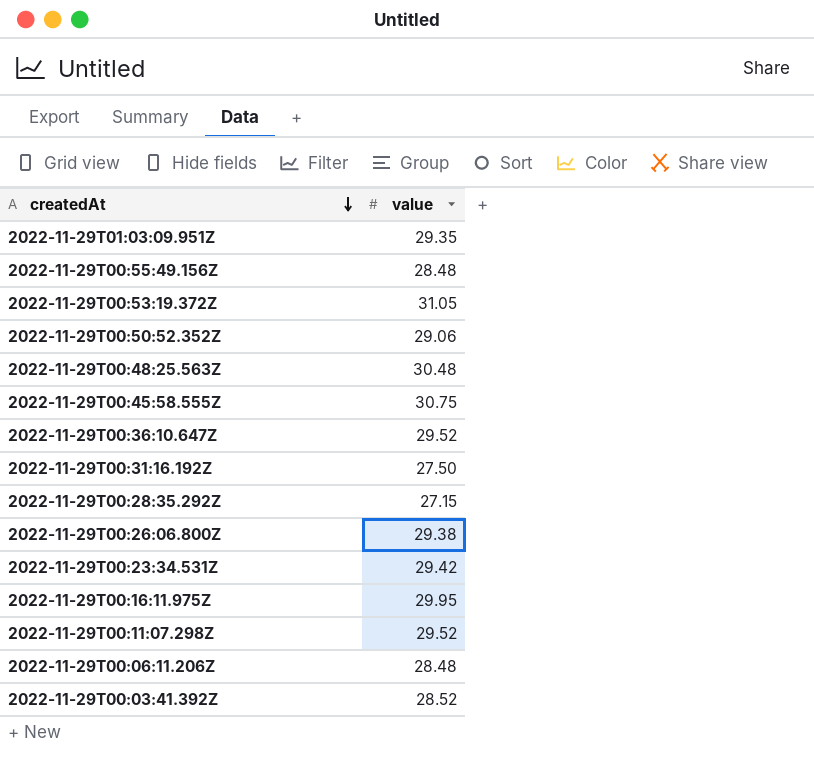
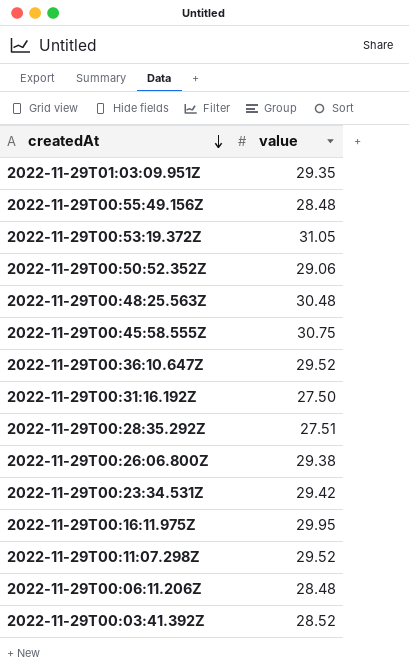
2022-11-29T00:28:35.292Z | value: 27.15 -> 27.51

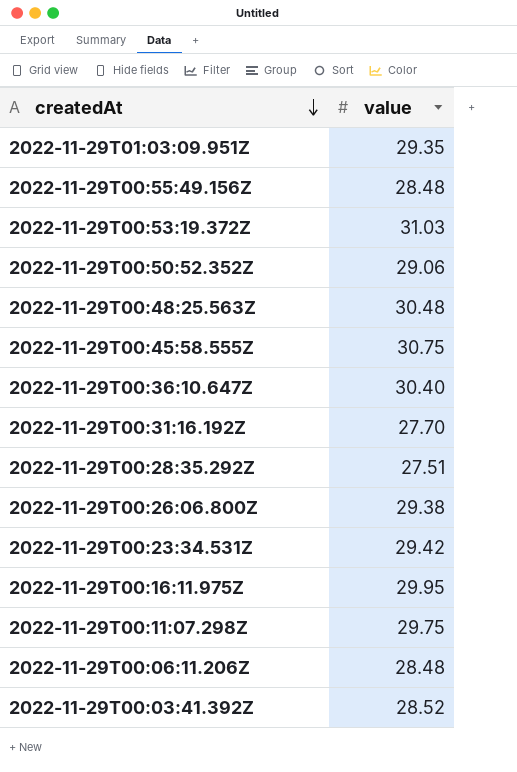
2022-11-29T00:53:19.372Z | value: 31.05 -> 31.03
2022-11-29T00:36:10.647Z | value: 29.52 -> 30.40
2022-11-29T00:31:16.192Z | value: 27.50 -> 27.70
2022-11-29T00:11:07.298Z | value: 29.52 -> 29.75

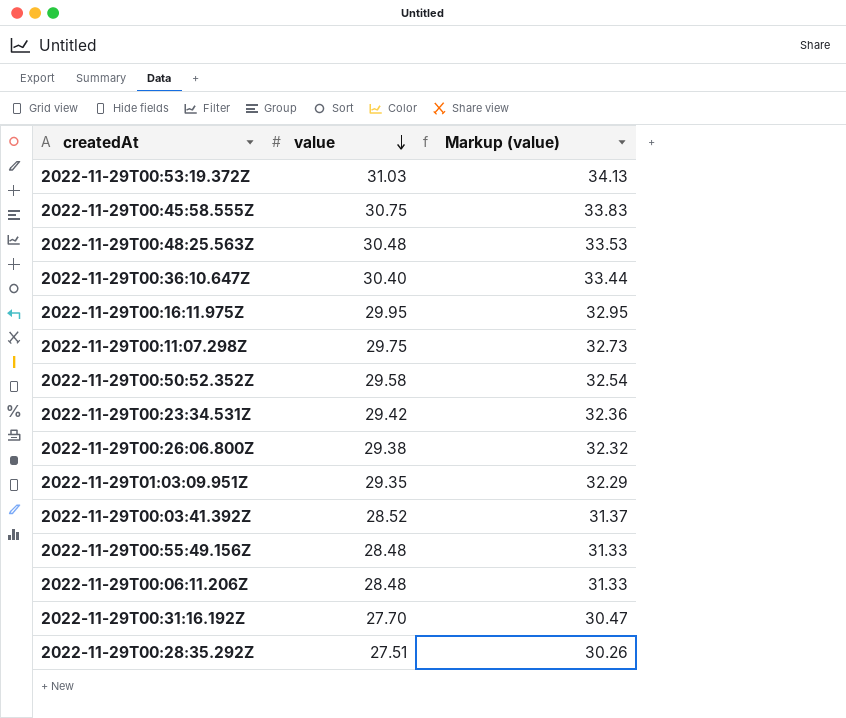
row order: createdAt descending -> value descending
column Markup (value) | formula: none -> [value] * 1.1
2022-11-29T00:50:52.352Z | value: 29.06 -> 29.58

